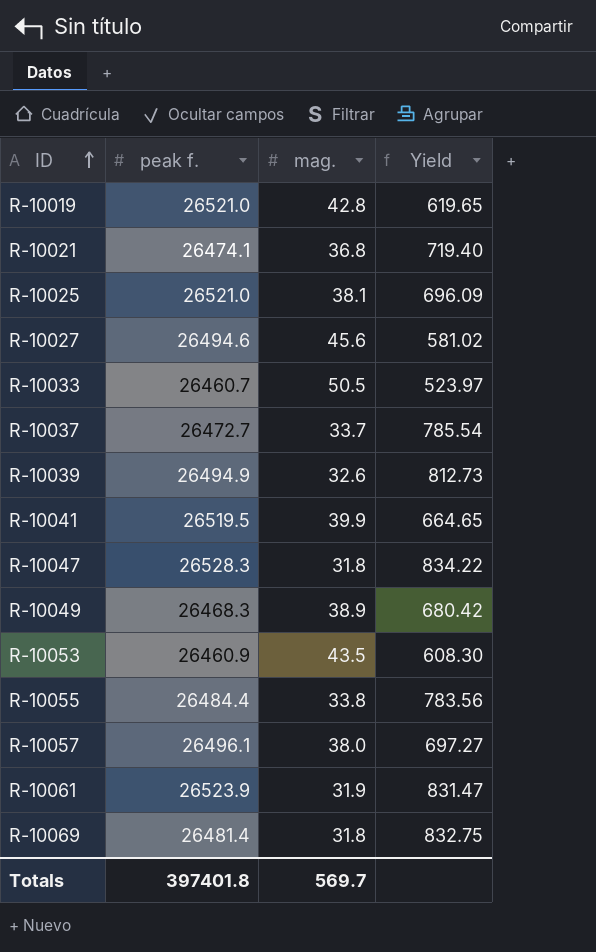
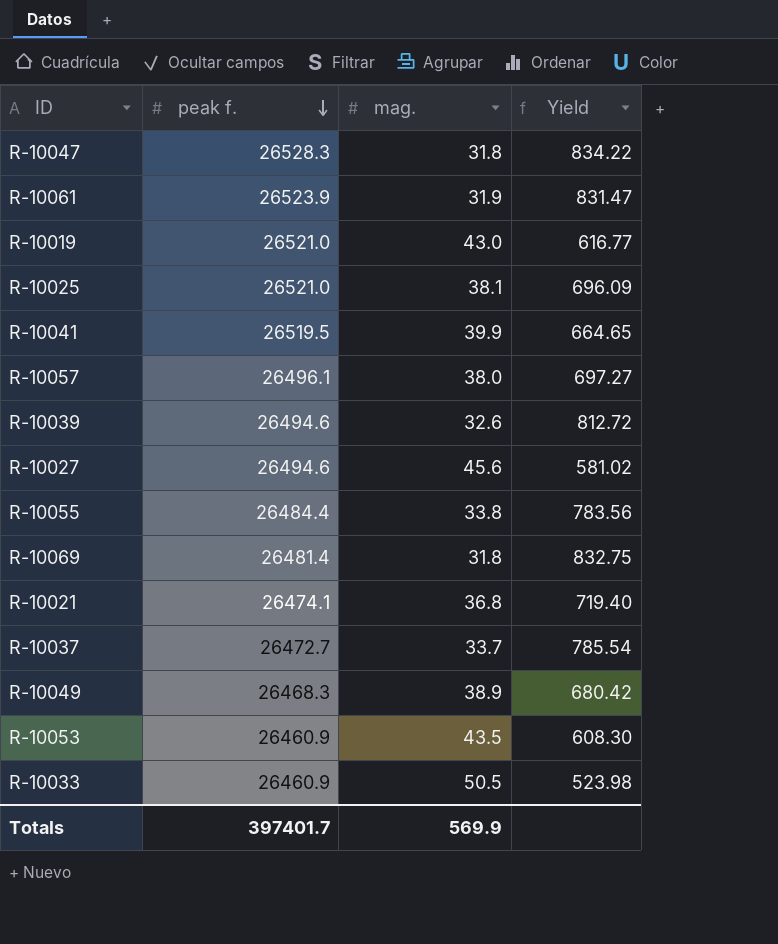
row order: ID ascending -> peak f. descending
R-10019 | mag.: 42.8 -> 43.0
R-10019 | Yield: 619.65 -> 616.77
R-10039 | peak f.: 26494.9 -> 26494.6
R-10039 | Yield: 812.73 -> 812.72
R-10033 | peak f.: 26460.7 -> 26460.9
R-10033 | Yield: 523.97 -> 523.98
Totals | peak f.: 397401.8 -> 397401.7
Totals | mag.: 569.7 -> 569.9

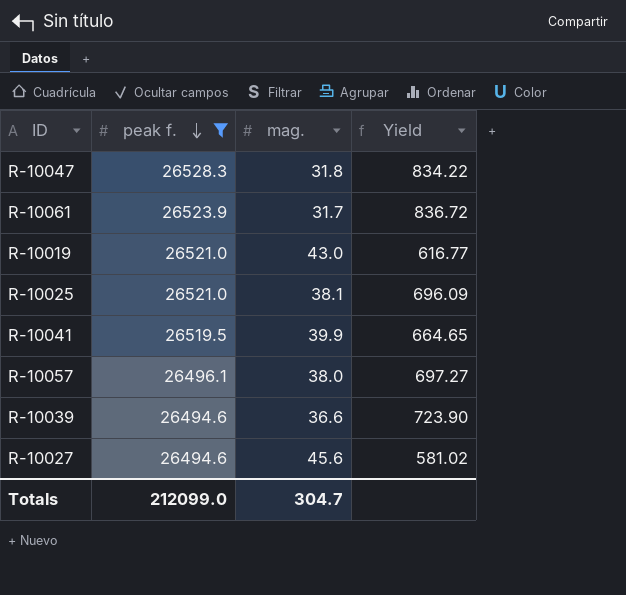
filter: none -> peak f. >= 26494.6
R-10061 | mag.: 31.9 -> 31.7
R-10061 | Yield: 831.47 -> 836.72
R-10039 | mag.: 32.6 -> 36.6
R-10039 | Yield: 812.72 -> 723.90
Totals | peak f.: 397401.7 -> 212099.0
Totals | mag.: 569.9 -> 304.7

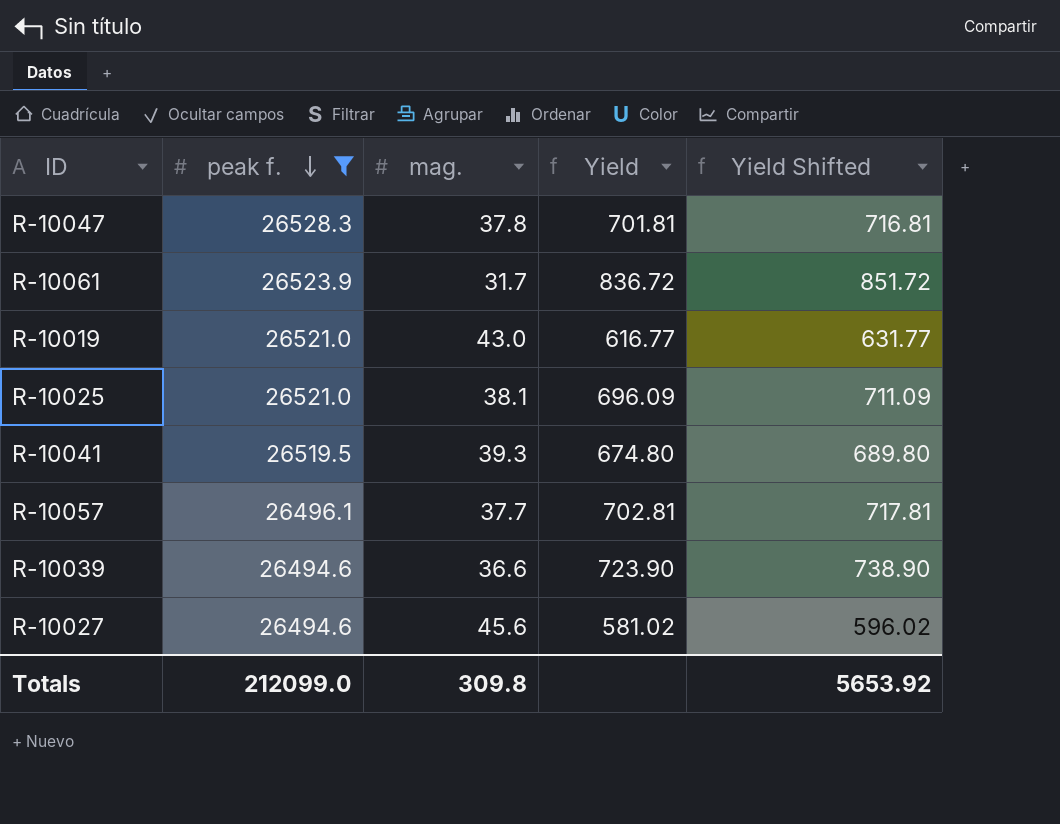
column Yield Shifted | formula: none -> [Yield] + 15
R-10047 | mag.: 31.8 -> 37.8
R-10047 | Yield: 834.22 -> 701.81
R-10041 | mag.: 39.9 -> 39.3
R-10041 | Yield: 664.65 -> 674.80
R-10057 | mag.: 38.0 -> 37.7
R-10057 | Yield: 697.27 -> 702.81
Totals | mag.: 304.7 -> 309.8

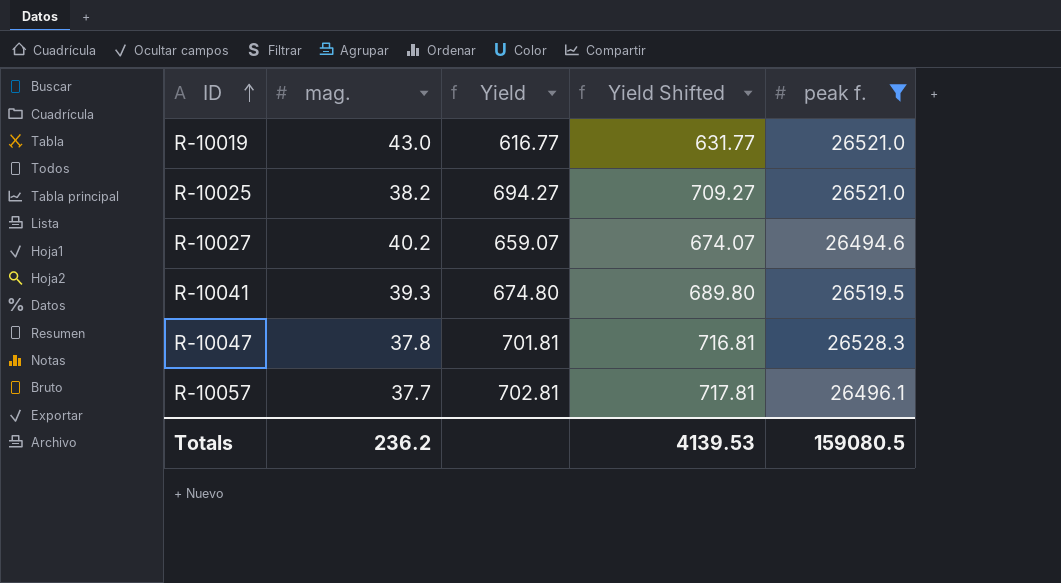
row order: peak f. descending -> ID ascending
column peak f. | position: 2 -> 5
row R-10061: 26523.9 | 31.7 | 836.72 | 851.72 -> none
row R-10039: 26494.6 | 36.6 | 723.90 | 738.90 -> none
R-10025 | mag.: 38.1 -> 38.2
R-10025 | Yield: 696.09 -> 694.27
R-10025 | Yield Shifted: 711.09 -> 709.27
R-10027 | mag.: 45.6 -> 40.2
R-10027 | Yield: 581.02 -> 659.07
R-10027 | Yield Shifted: 596.02 -> 674.07
Totals | mag.: 309.8 -> 236.2
Totals | Yield Shifted: 5653.92 -> 4139.53
Totals | peak f.: 212099.0 -> 159080.5

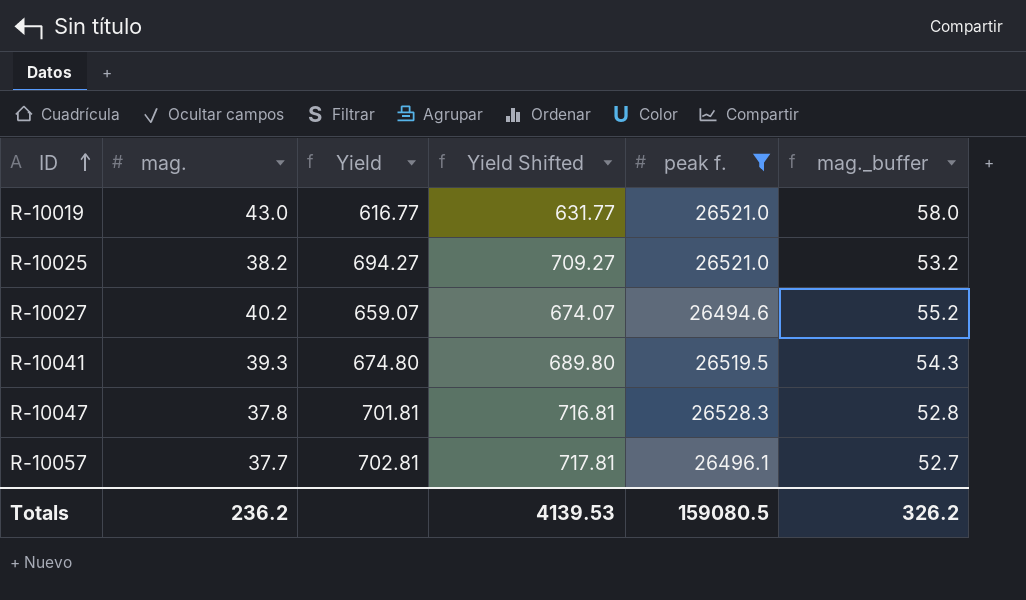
column mag._buffer | formula: none -> [mag.] + 15

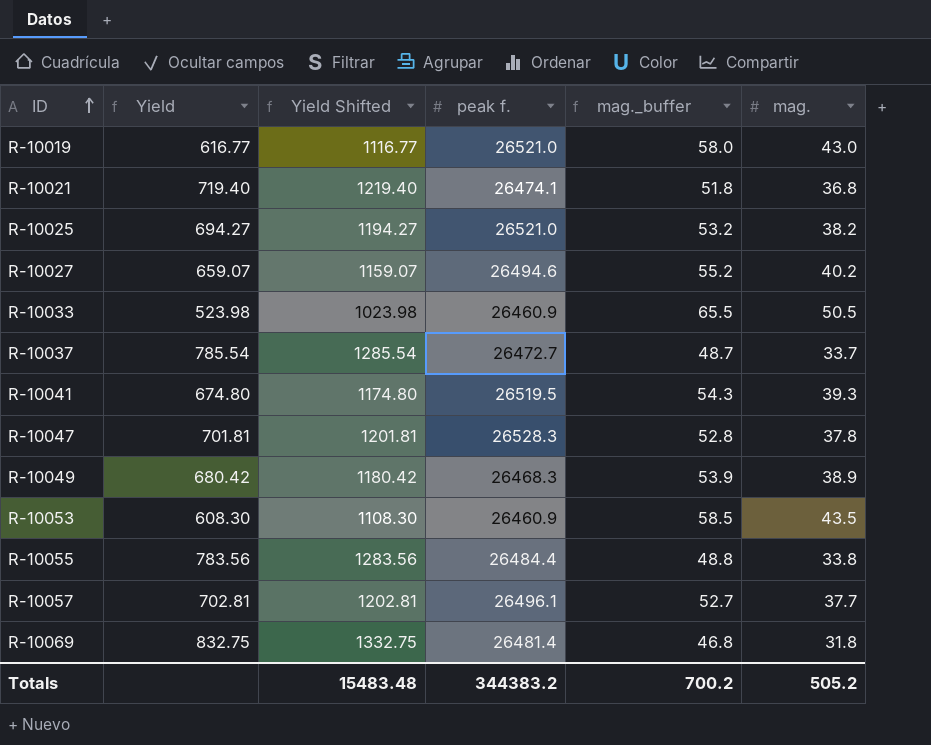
filter: peak f. >= 26494.6 -> none
column Yield Shifted | formula: [Yield] + 15 -> [Yield] + 500
column mag. | position: 2 -> 6
Totals | Yield Shifted: 4139.53 -> 15483.48
Totals | peak f.: 159080.5 -> 344383.2
Totals | mag._buffer: 326.2 -> 700.2
Totals | mag.: 236.2 -> 505.2

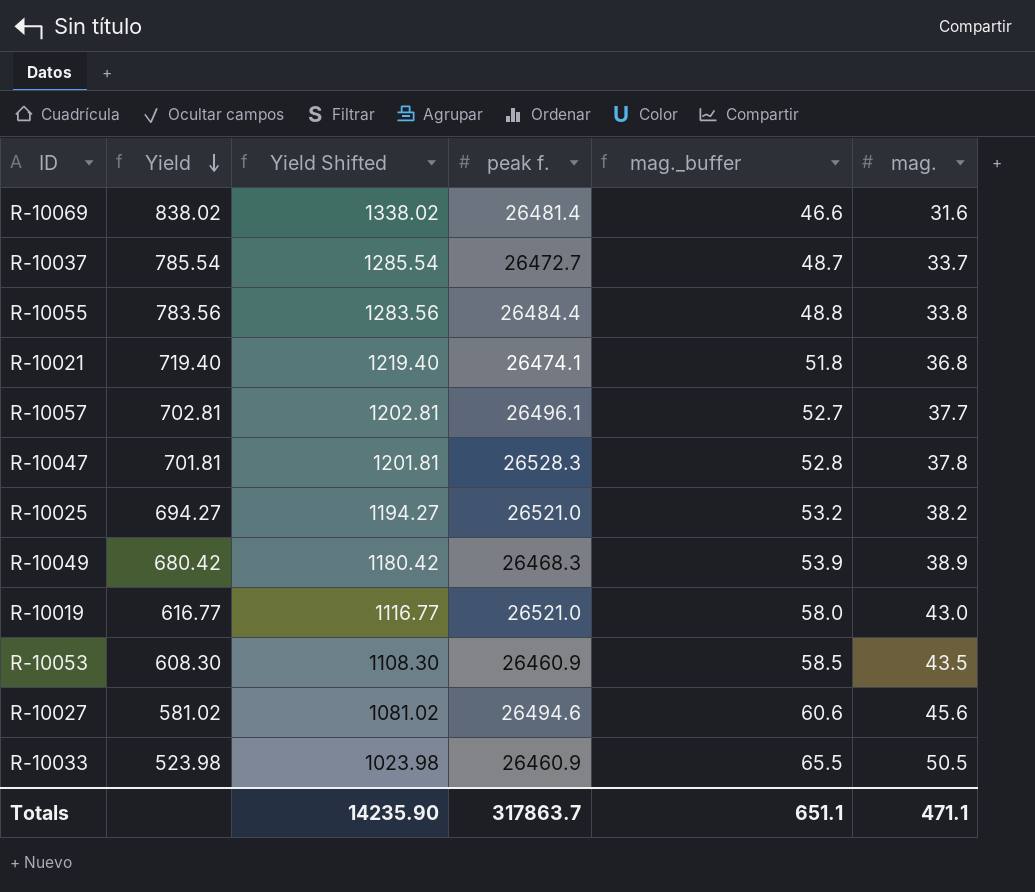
row order: ID ascending -> Yield descending
row R-10041: 674.80 | 1174.80 | 26519.5 | 54.3 | 39.3 -> none
R-10069 | Yield: 832.75 -> 838.02
R-10069 | Yield Shifted: 1332.75 -> 1338.02
R-10069 | mag._buffer: 46.8 -> 46.6
R-10069 | mag.: 31.8 -> 31.6
R-10027 | Yield: 659.07 -> 581.02
R-10027 | Yield Shifted: 1159.07 -> 1081.02
R-10027 | mag._buffer: 55.2 -> 60.6
R-10027 | mag.: 40.2 -> 45.6
Totals | Yield Shifted: 15483.48 -> 14235.90
Totals | peak f.: 344383.2 -> 317863.7
Totals | mag._buffer: 700.2 -> 651.1
Totals | mag.: 505.2 -> 471.1

